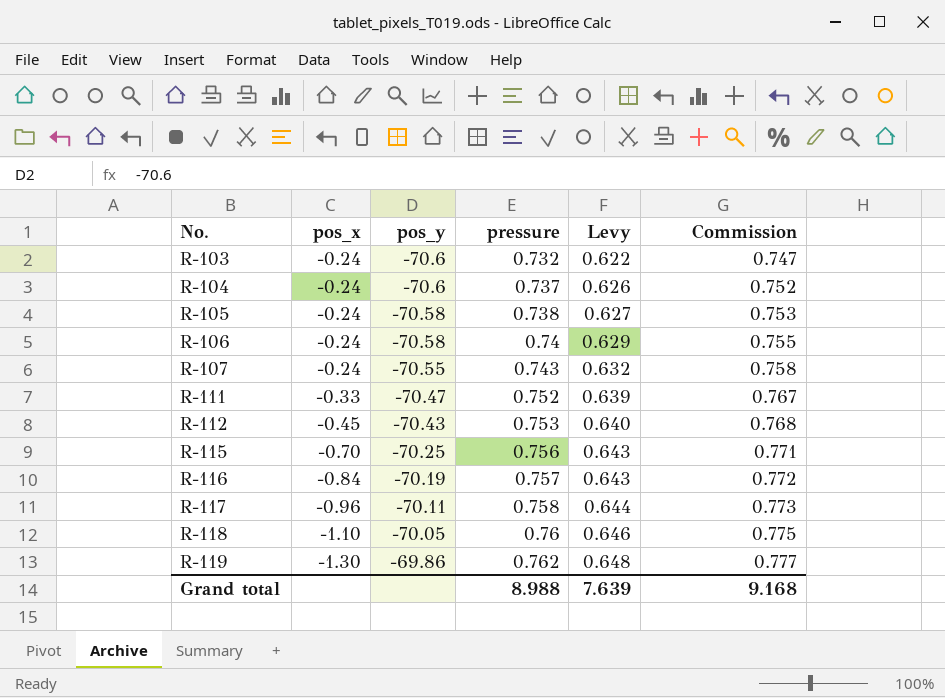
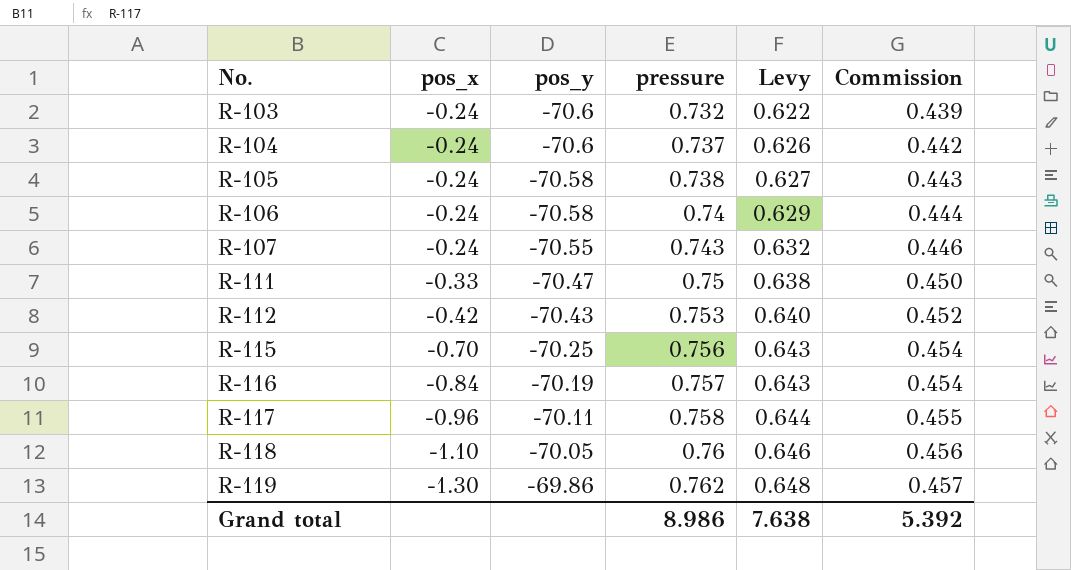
column Commission | formula: [pressure] * 1.02 -> [pressure] * 0.6
R-111 | pressure: 0.752 -> 0.75
R-111 | Levy: 0.639 -> 0.638
R-112 | pos_x: -0.45 -> -0.42
Grand total | pressure: 8.988 -> 8.986
Grand total | Levy: 7.639 -> 7.638
Grand total | Commission: 9.168 -> 5.392

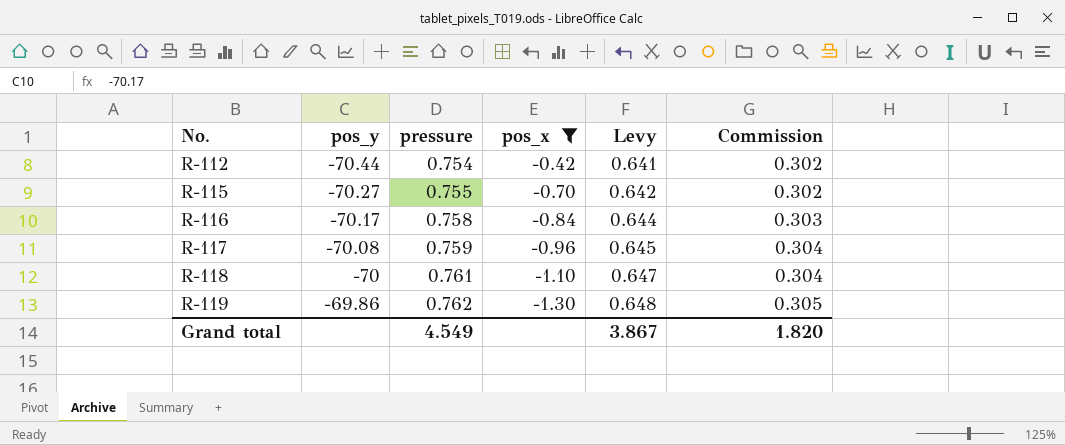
filter: none -> pos_x <= -0.42
column pos_x | position: 2 -> 4
column Commission | formula: [pressure] * 0.6 -> [pressure] * 0.4
R-112 | pos_y: -70.43 -> -70.44
R-112 | pressure: 0.753 -> 0.754
R-112 | Levy: 0.640 -> 0.641
R-115 | pos_y: -70.25 -> -70.27
R-115 | pressure: 0.756 -> 0.755
R-115 | Levy: 0.643 -> 0.642
R-116 | pos_y: -70.19 -> -70.17
R-116 | pressure: 0.757 -> 0.758
R-116 | Levy: 0.643 -> 0.644
R-117 | pos_y: -70.11 -> -70.08
R-117 | pressure: 0.758 -> 0.759
R-117 | Levy: 0.644 -> 0.645
R-118 | pos_y: -70.05 -> -70
R-118 | pressure: 0.76 -> 0.761
R-118 | Levy: 0.646 -> 0.647
Grand total | pressure: 8.986 -> 4.549
Grand total | Levy: 7.638 -> 3.867
Grand total | Commission: 5.392 -> 1.820

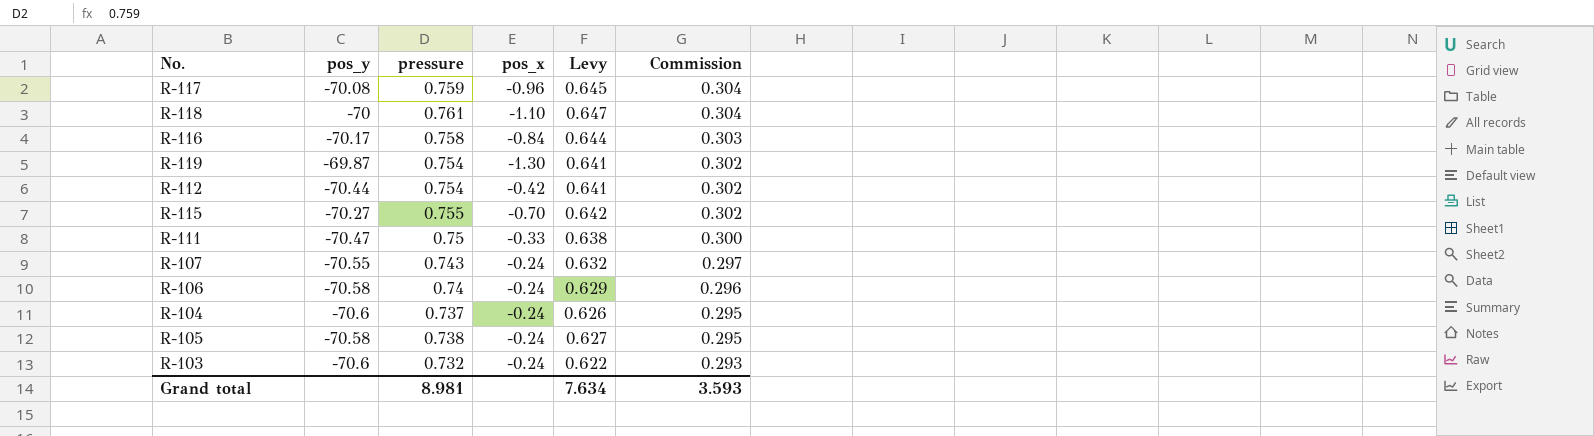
filter: pos_x <= -0.42 -> none
row order: No. ascending -> Commission descending
R-119 | pos_y: -69.86 -> -69.87
R-119 | pressure: 0.762 -> 0.754
R-119 | Levy: 0.648 -> 0.641
R-119 | Commission: 0.305 -> 0.302
Grand total | pressure: 4.549 -> 8.981
Grand total | Levy: 3.867 -> 7.634
Grand total | Commission: 1.820 -> 3.593

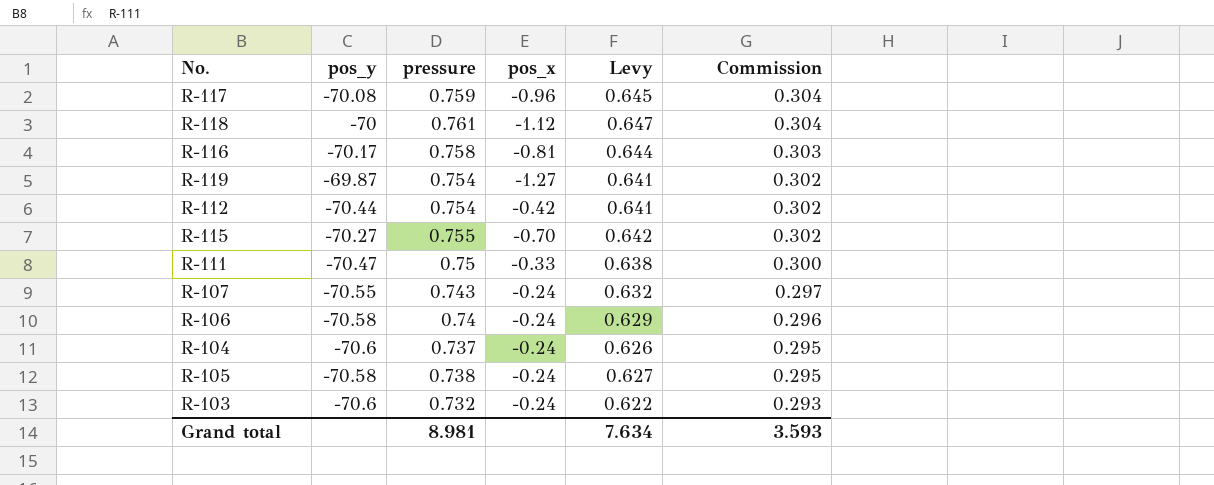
R-118 | pos_x: -1.10 -> -1.12
R-116 | pos_x: -0.84 -> -0.81
R-119 | pos_x: -1.30 -> -1.27

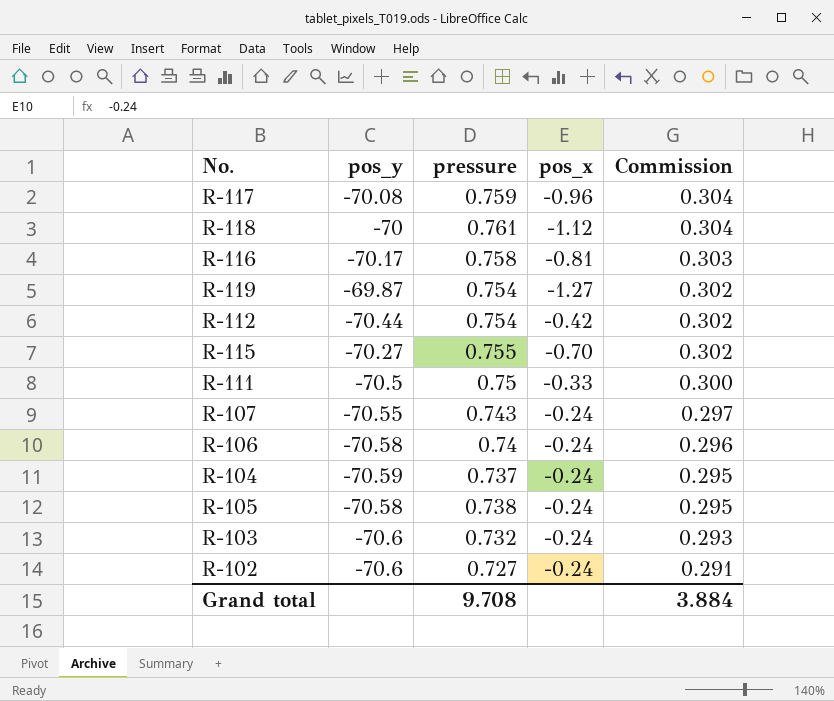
column Levy | formula: [pressure] * 0.85 -> none
R-111 | pos_y: -70.47 -> -70.5
R-104 | pos_y: -70.6 -> -70.59
row R-102: none -> -70.6 | 0.727 | -0.24 | 0.291
Grand total | pressure: 8.981 -> 9.708
Grand total | Commission: 3.593 -> 3.884

